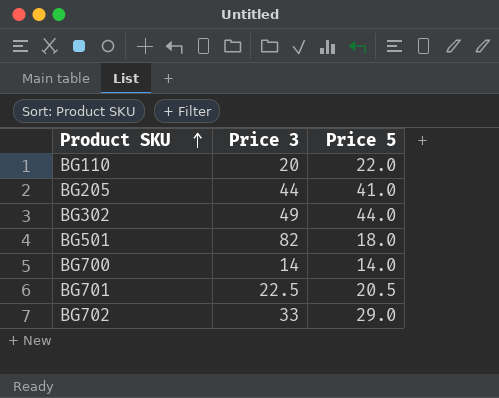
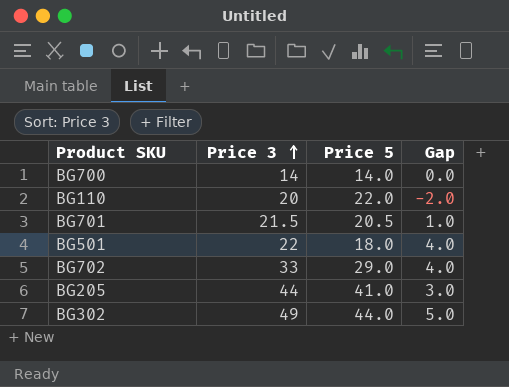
row order: Product SKU ascending -> Price 3 ascending
column Gap | formula: none -> [Price 3] - [Price 5]
BG701 | Price 3: 22.5 -> 21.5
BG501 | Price 3: 82 -> 22

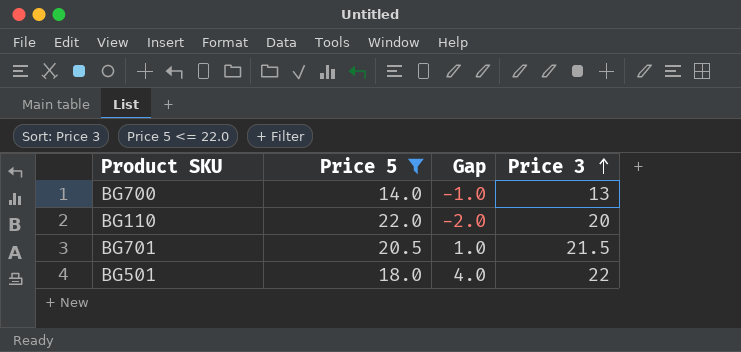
filter: none -> Price 5 <= 22.0
column Price 3 | position: 2 -> 4
BG700 | Gap: 0.0 -> -1.0
BG700 | Price 3: 14 -> 13

